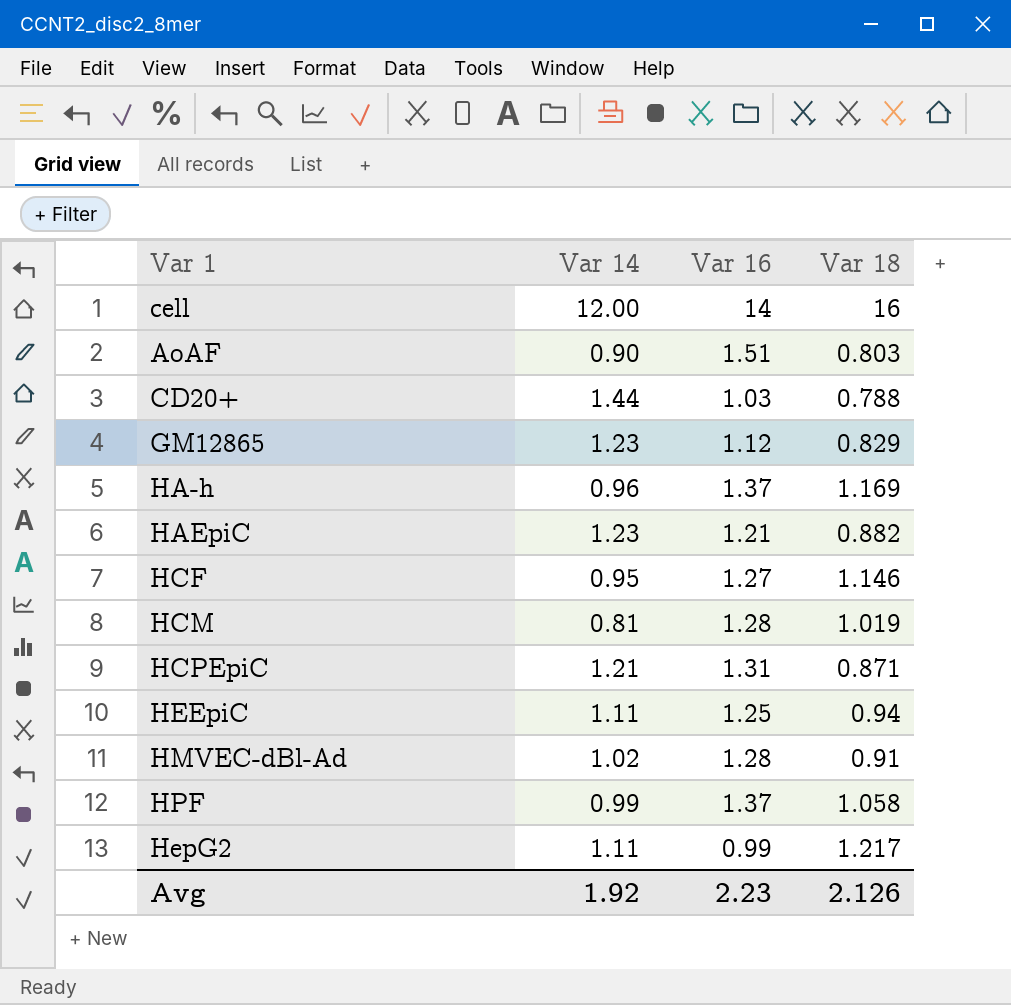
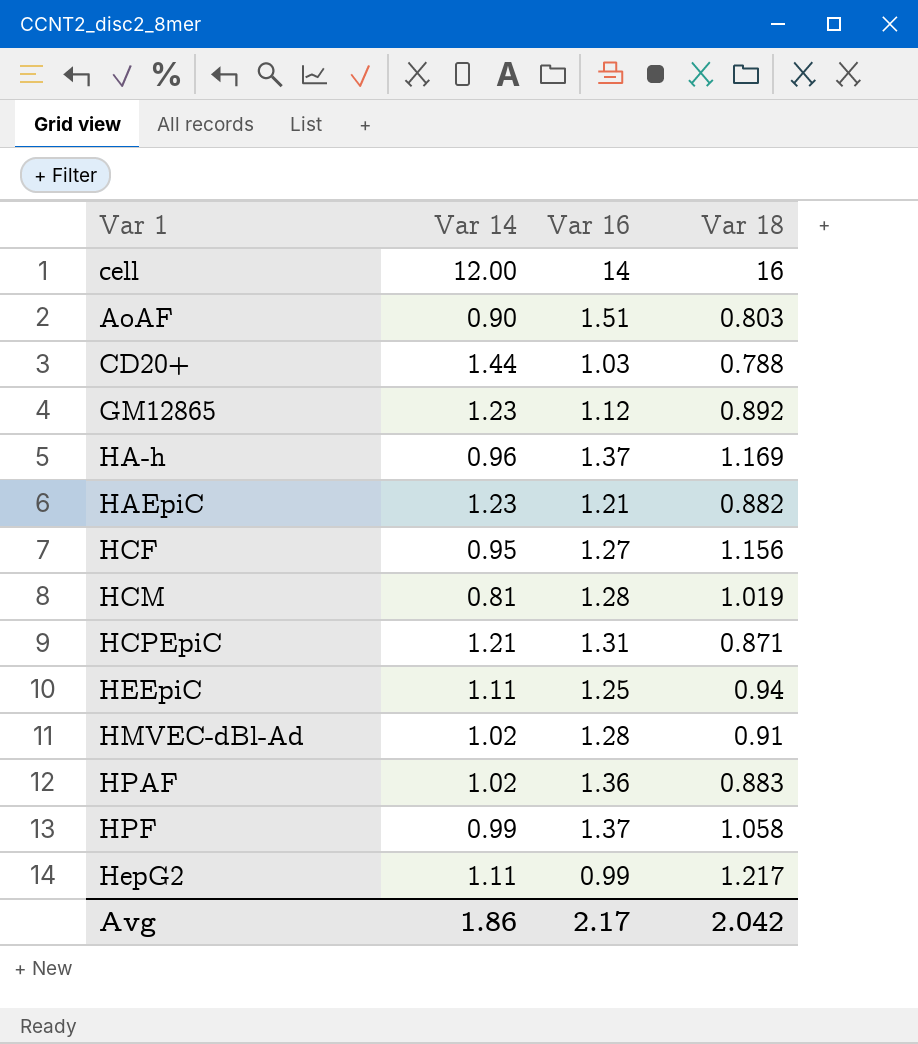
GM12865 | Var 18: 0.829 -> 0.892
HCF | Var 18: 1.146 -> 1.156
row HPAF: none -> 1.02 | 1.36 | 0.883
Avg | Var 14: 1.92 -> 1.86
Avg | Var 16: 2.23 -> 2.17
Avg | Var 18: 2.126 -> 2.042

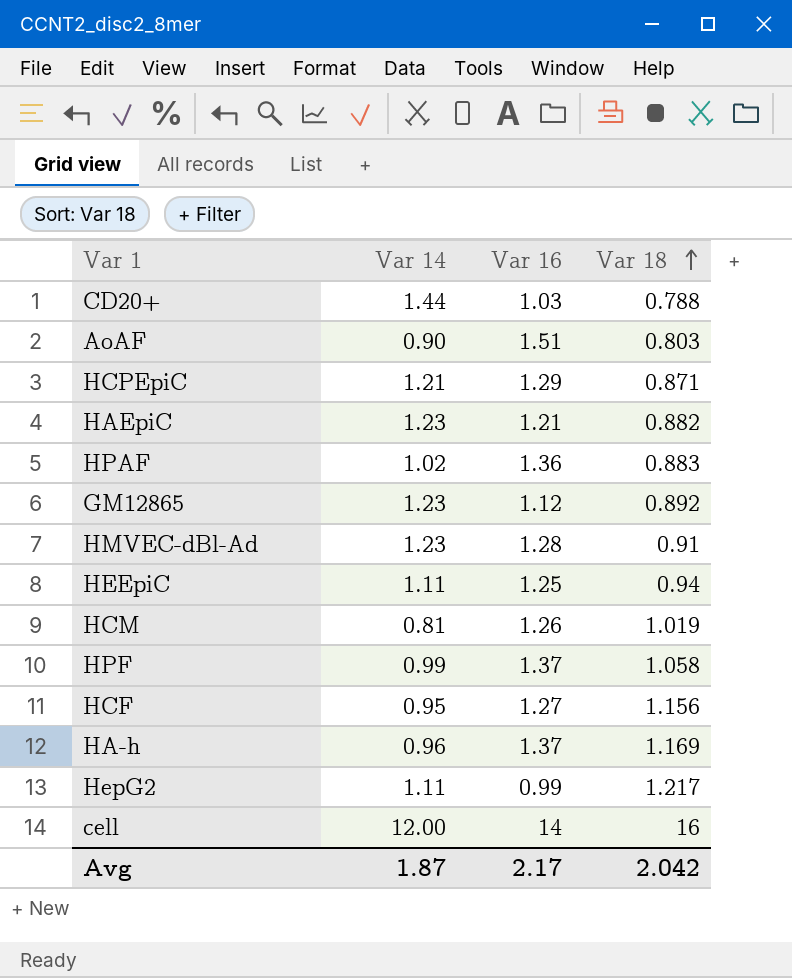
row order: none -> Var 18 ascending
HCPEpiC | Var 16: 1.31 -> 1.29
HMVEC-dBl-Ad | Var 14: 1.02 -> 1.23
HCM | Var 16: 1.28 -> 1.26
Avg | Var 14: 1.86 -> 1.87

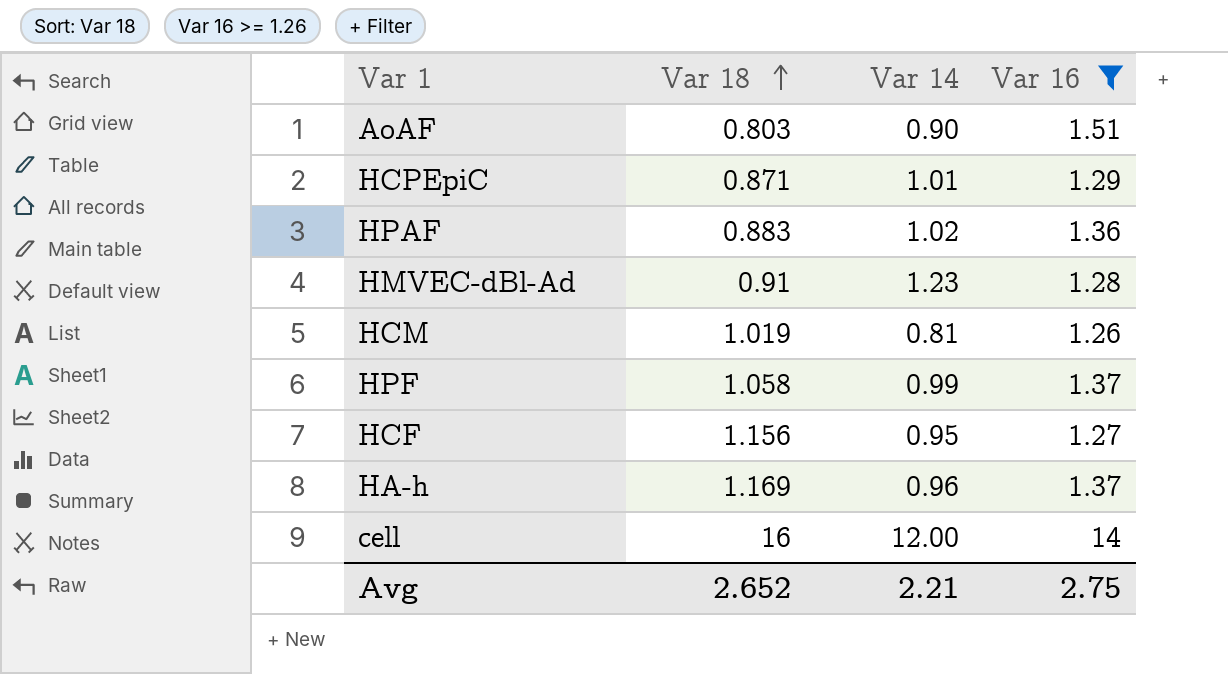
filter: none -> Var 16 >= 1.26
column Var 18 | position: 4 -> 2
HCPEpiC | Var 14: 1.21 -> 1.01
Avg | Var 18: 2.042 -> 2.652
Avg | Var 14: 1.87 -> 2.21
Avg | Var 16: 2.17 -> 2.75

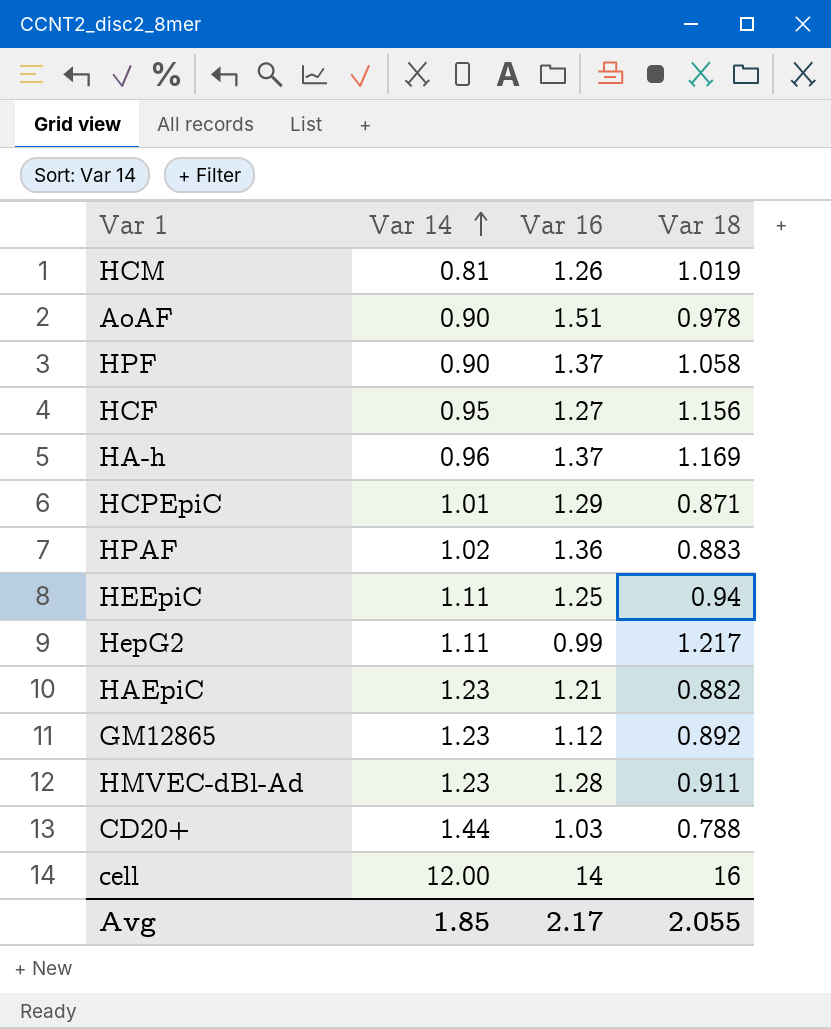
filter: Var 16 >= 1.26 -> none
row order: Var 18 ascending -> Var 14 ascending
column Var 18 | position: 2 -> 4
AoAF | Var 18: 0.803 -> 0.978
HPF | Var 14: 0.99 -> 0.90
HMVEC-dBl-Ad | Var 18: 0.91 -> 0.911
Avg | Var 14: 2.21 -> 1.85
Avg | Var 16: 2.75 -> 2.17
Avg | Var 18: 2.652 -> 2.055

